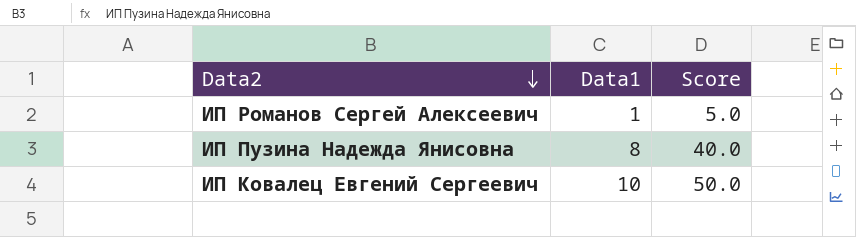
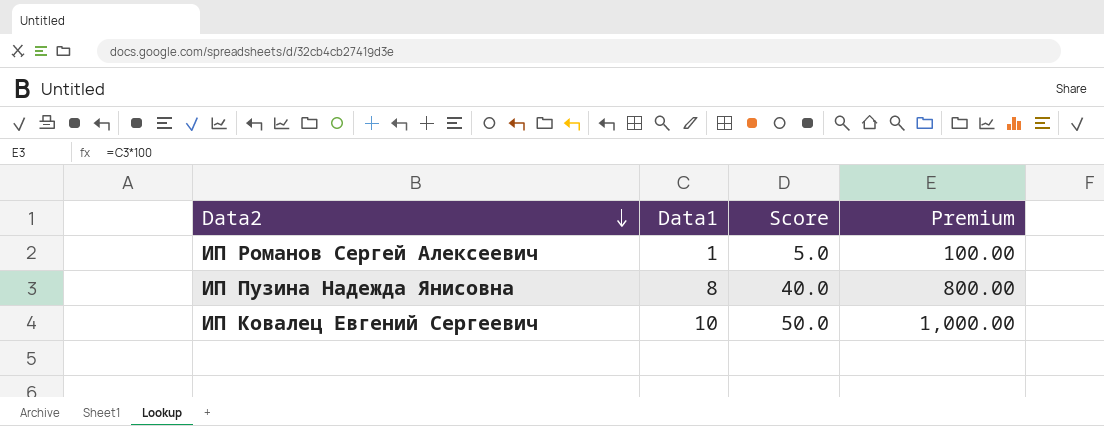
column Premium | formula: none -> [Data1] * 100

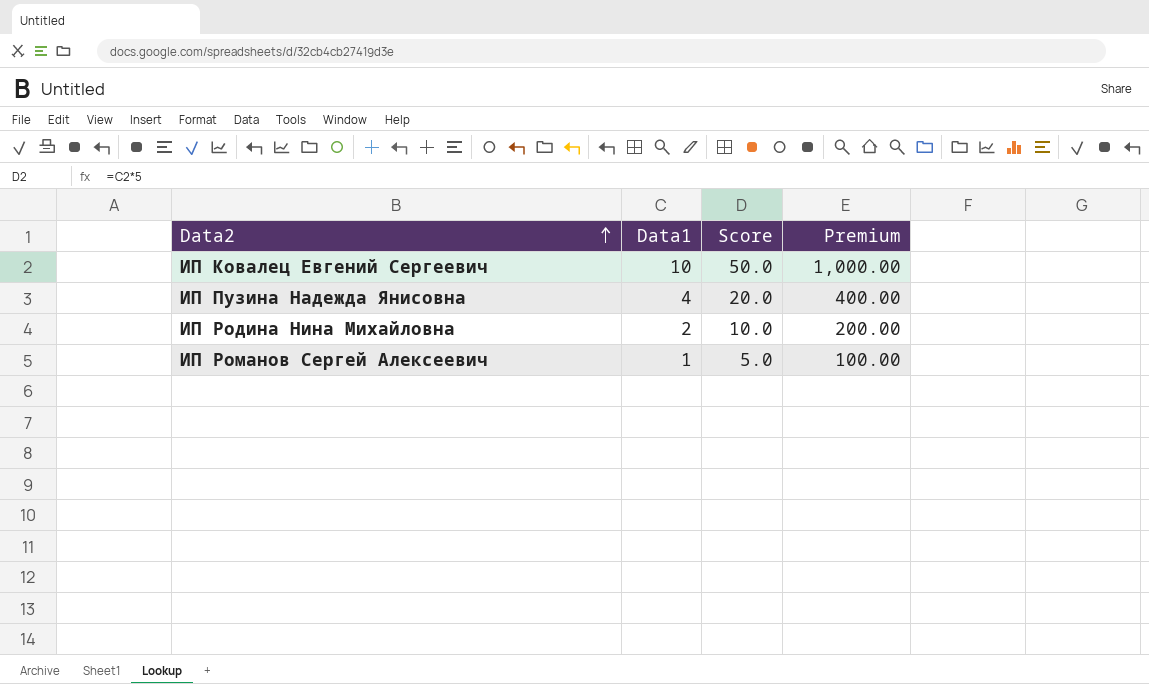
row order: Data2 descending -> Data2 ascending
ИП Пузина Надежда Янисовна | Data1: 8 -> 4
ИП Пузина Надежда Янисовна | Score: 40.0 -> 20.0
ИП Пузина Надежда Янисовна | Premium: 800.00 -> 400.00
row ИП Родина Нина Михайловна: none -> 2 | 10.0 | 200.00

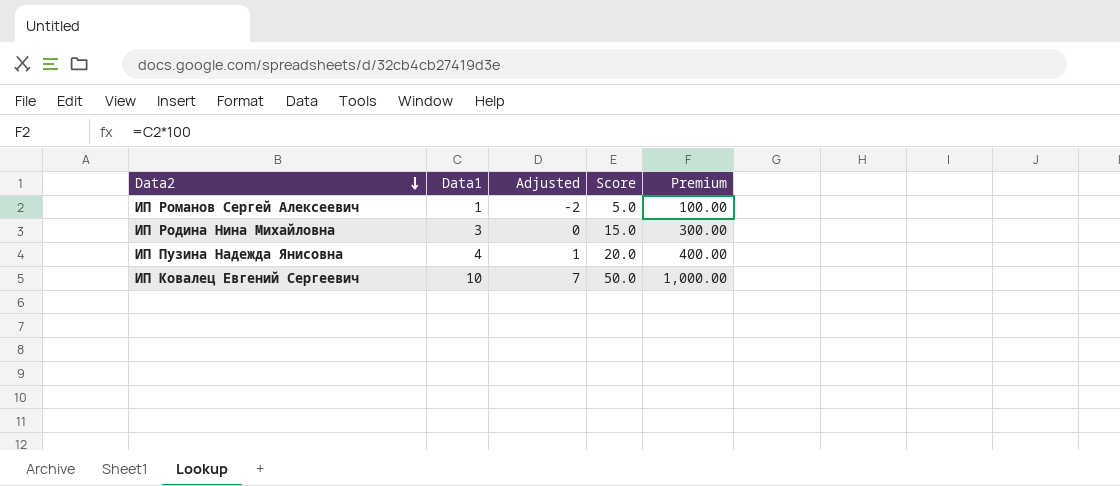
row order: Data2 ascending -> Data2 descending
column Adjusted | formula: none -> [Data1] - 3
ИП Родина Нина Михайловна | Data1: 2 -> 3
ИП Родина Нина Михайловна | Score: 10.0 -> 15.0
ИП Родина Нина Михайловна | Premium: 200.00 -> 300.00

